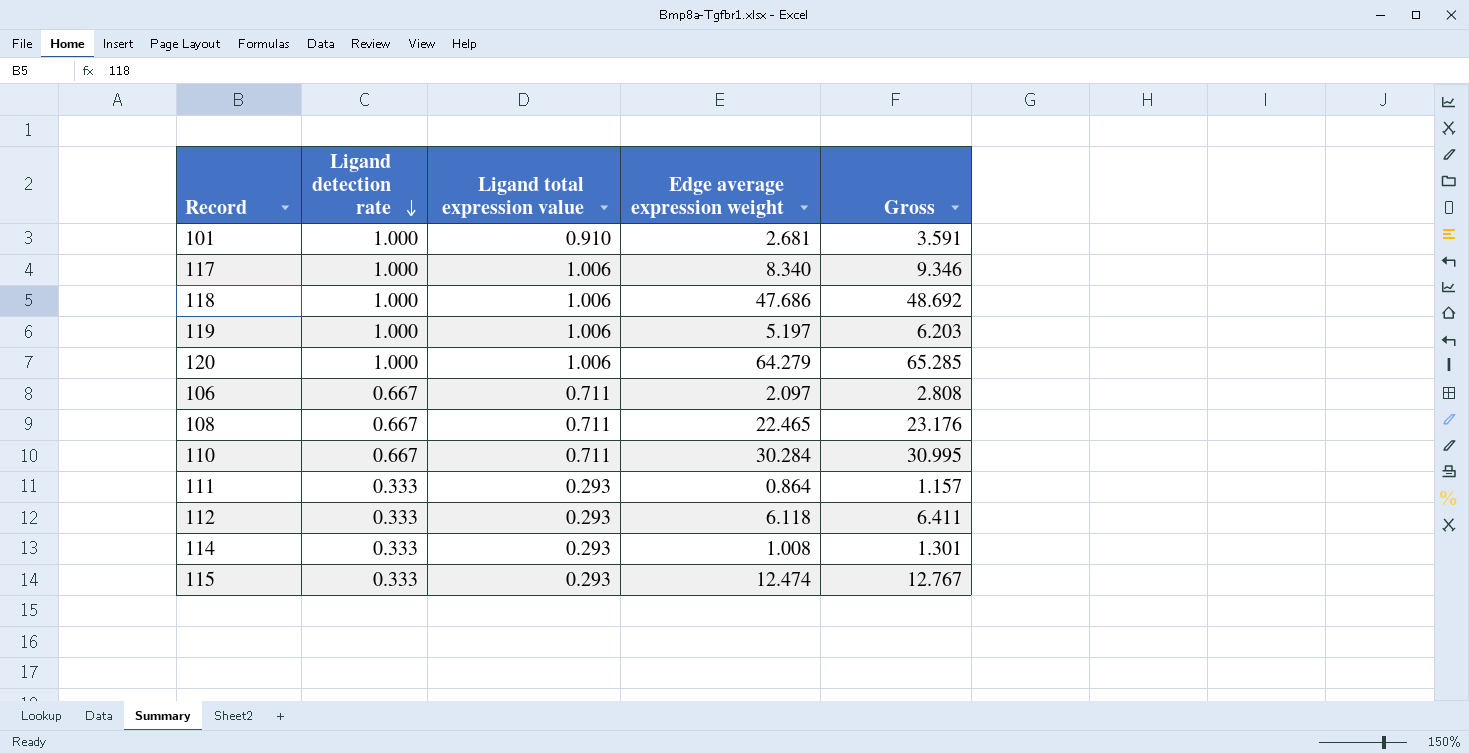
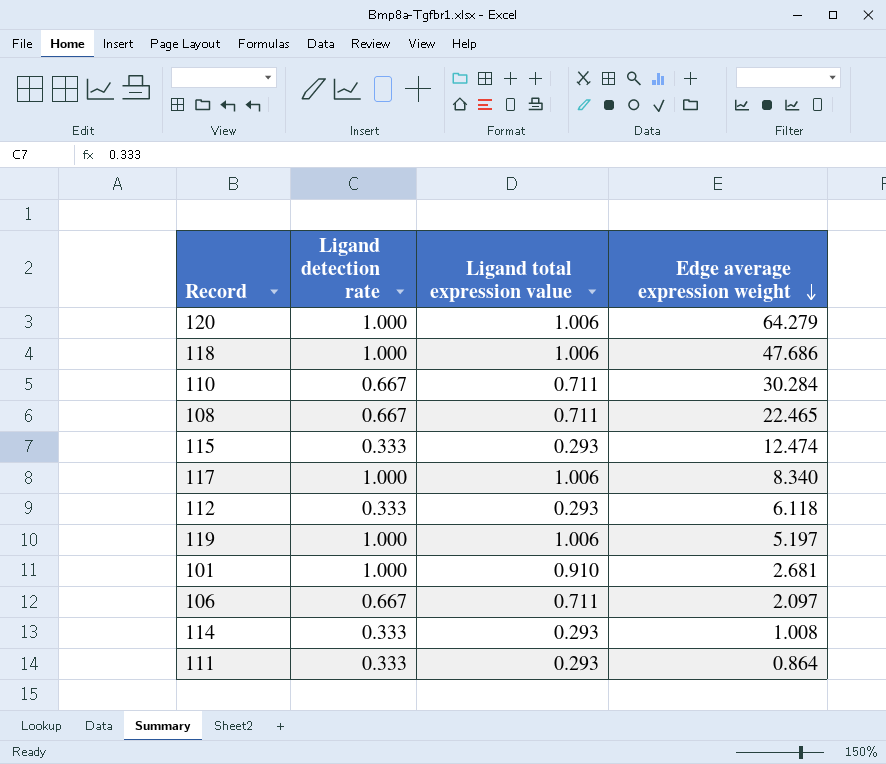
row order: Ligand detection rate descending -> Edge average expression weight descending
column Gross | formula: [Ligand total expression value] + [Edge average expression weight] -> none

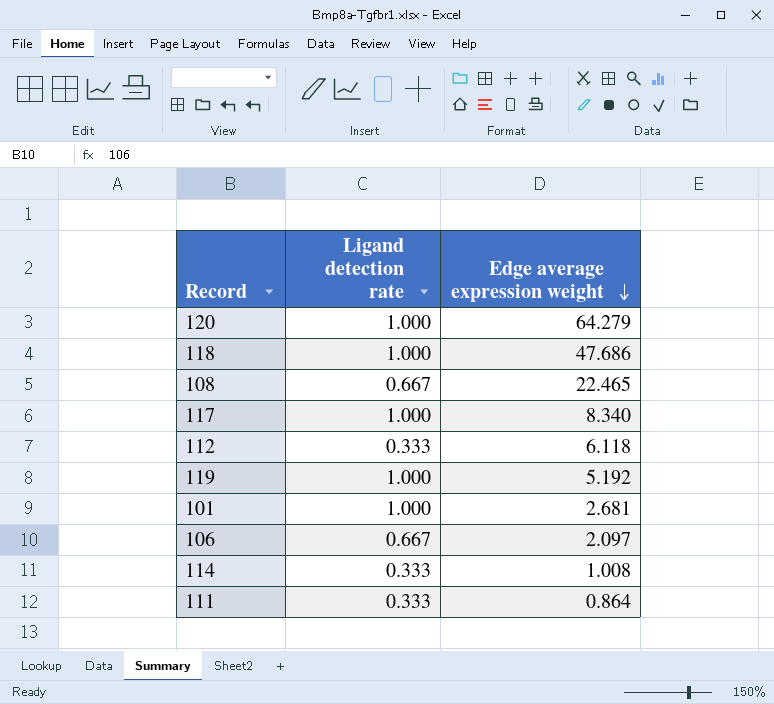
column Ligand total expression value | position: 3 -> none
row 110: 0.667 | 0.711 | 30.284 -> none
row 115: 0.333 | 0.293 | 12.474 -> none
119 | Edge average expression weight: 5.197 -> 5.192

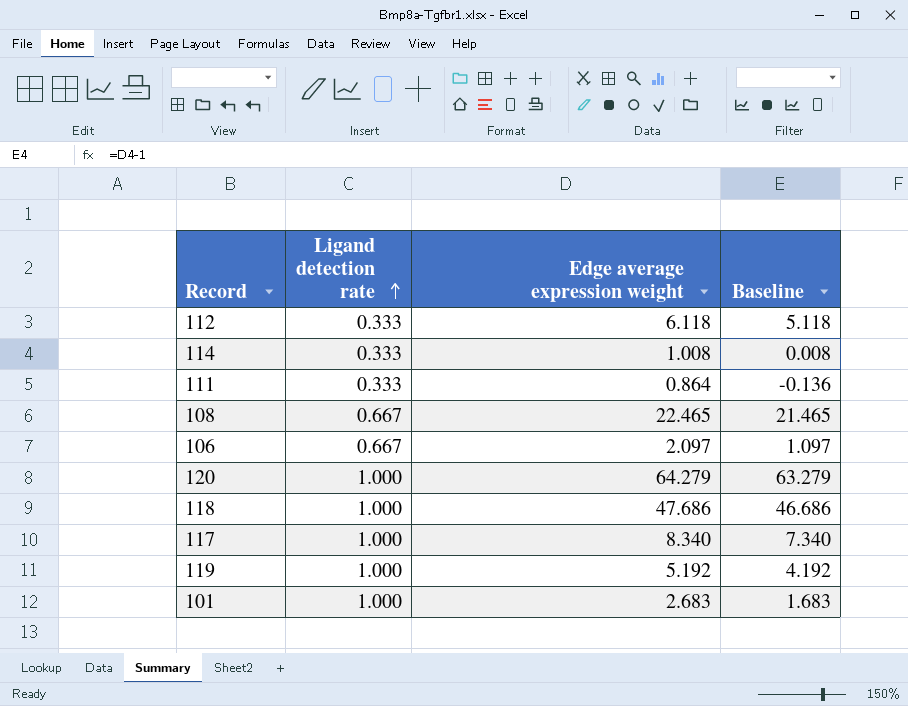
row order: Edge average expression weight descending -> Ligand detection rate ascending
column Baseline | formula: none -> [Edge average expression weight] - 1
101 | Edge average expression weight: 2.681 -> 2.683

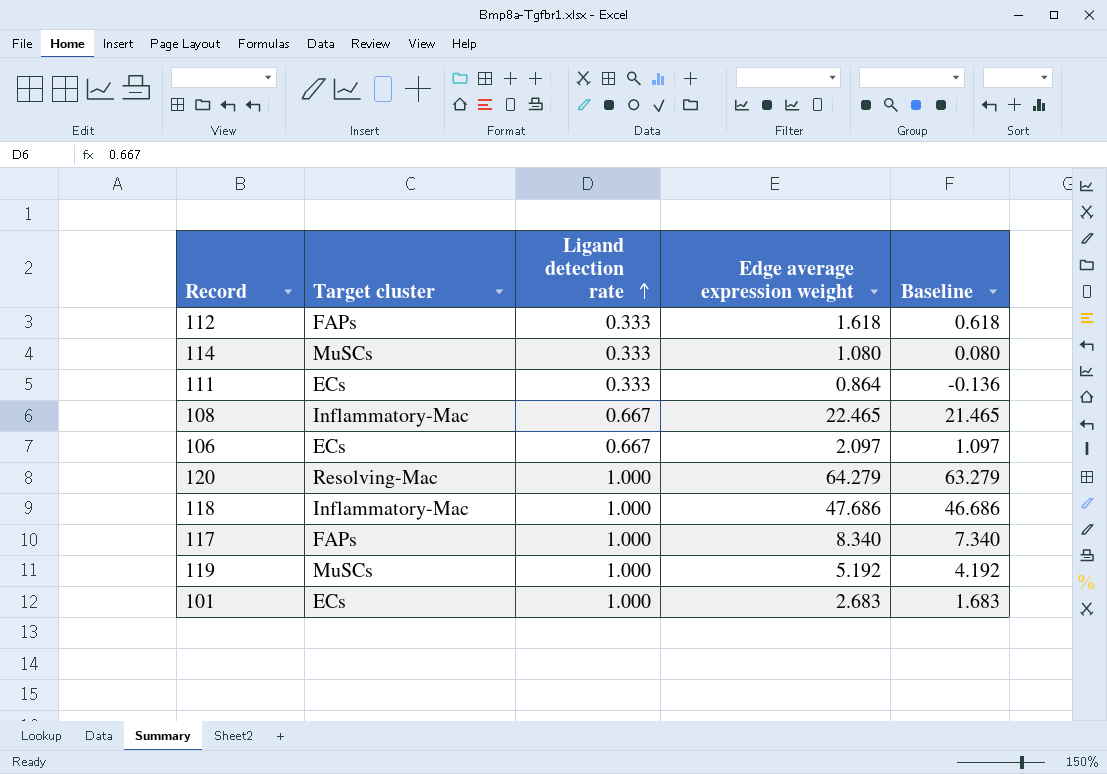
column Target cluster | position: none -> 2
112 | Edge average expression weight: 6.118 -> 1.618
112 | Baseline: 5.118 -> 0.618
114 | Edge average expression weight: 1.008 -> 1.080
114 | Baseline: 0.008 -> 0.080

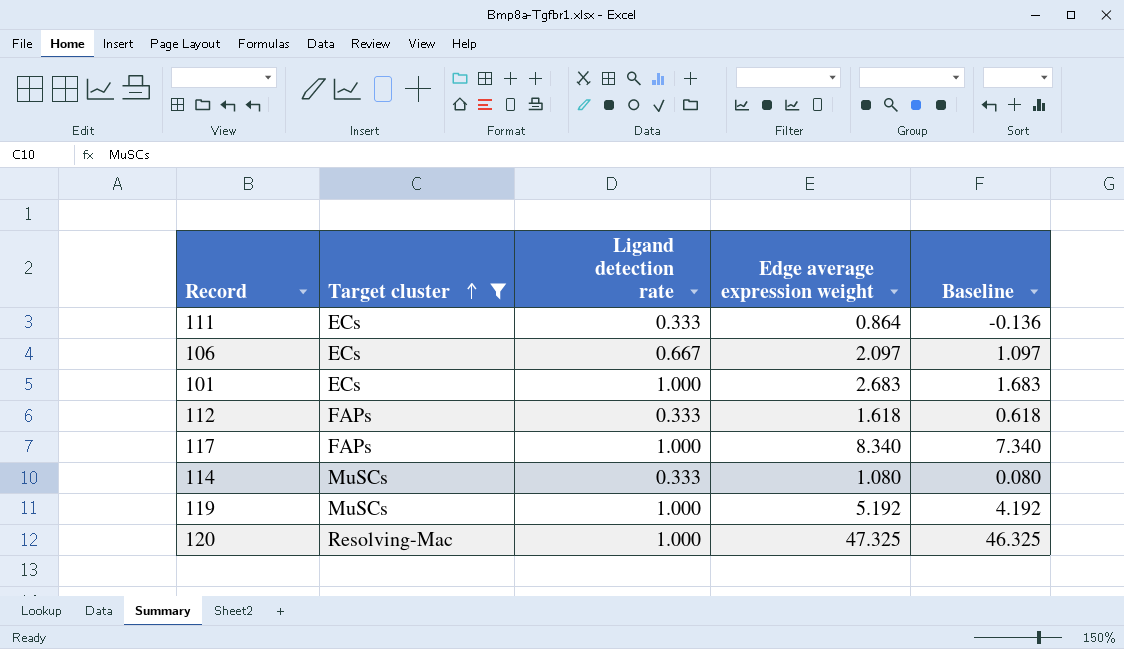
filter: none -> Target cluster != Inflammatory-Mac
row order: Ligand detection rate ascending -> Target cluster ascending
120 | Edge average expression weight: 64.279 -> 47.325
120 | Baseline: 63.279 -> 46.325

